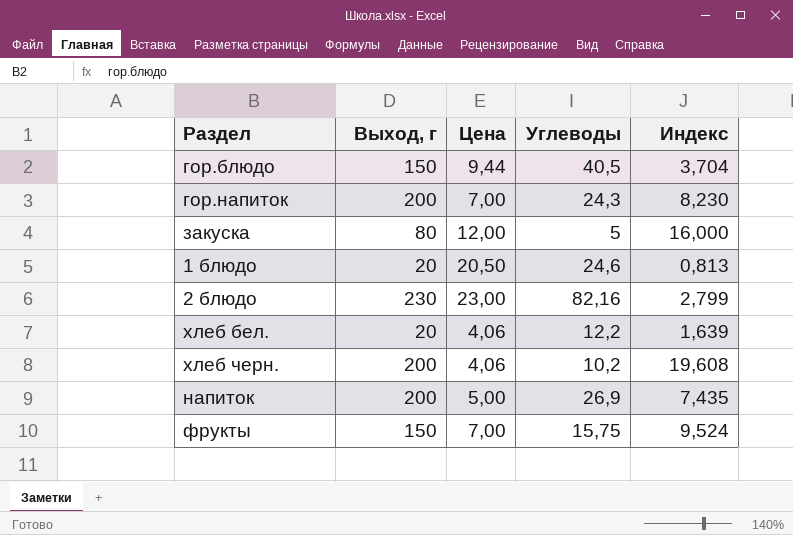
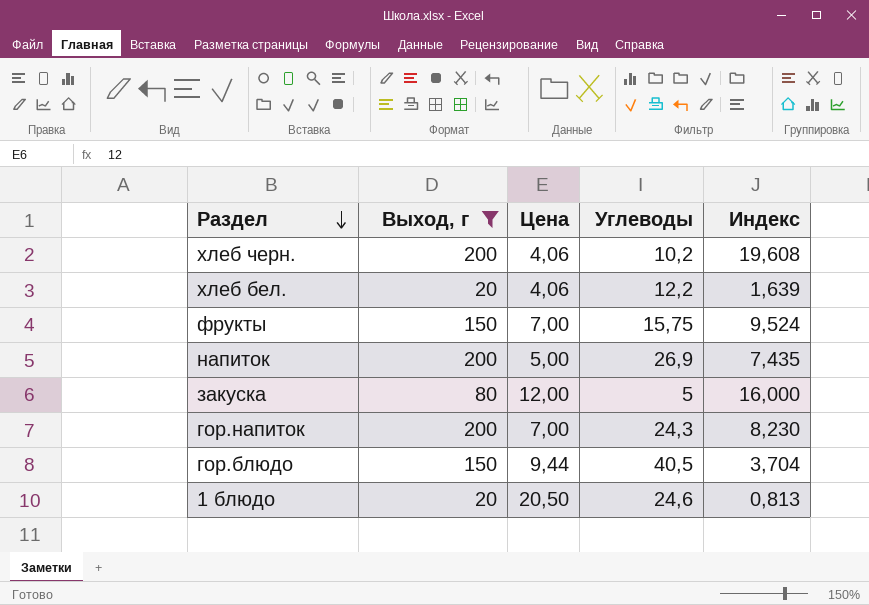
filter: none -> Выход, г != 230
row order: none -> Раздел descending

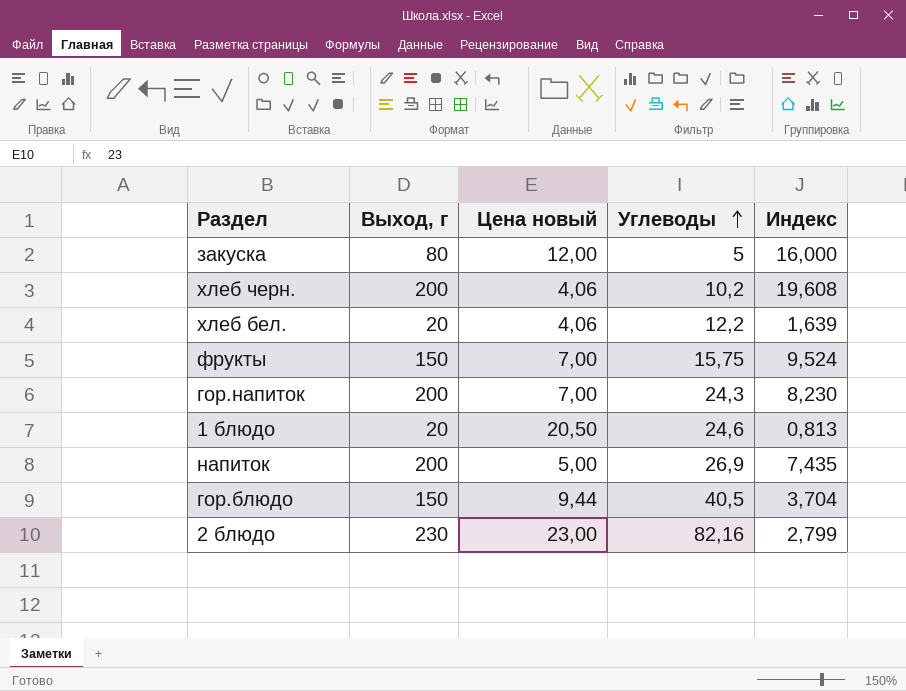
filter: Выход, г != 230 -> none
row order: Раздел descending -> Углеводы ascending
column name: Цена -> Цена новый

